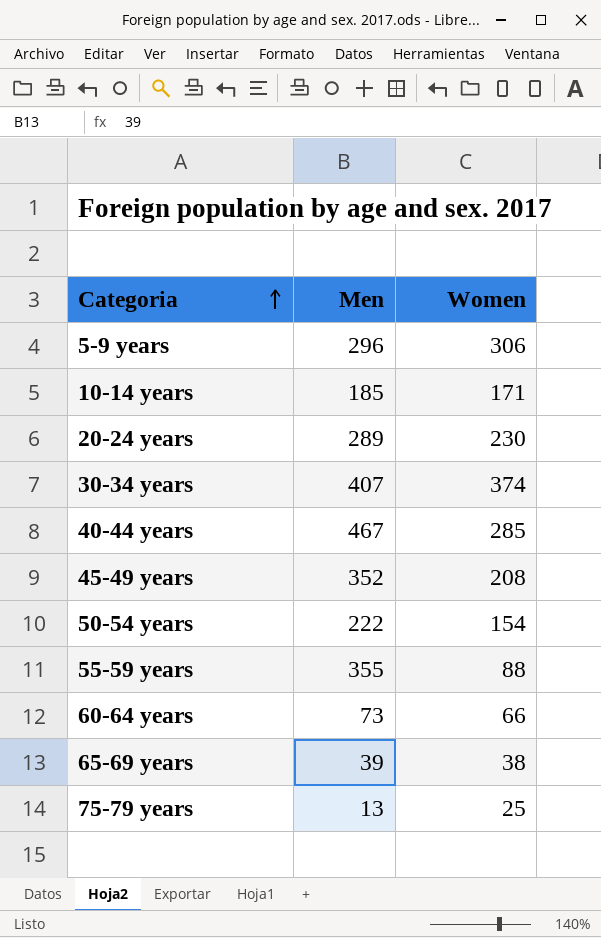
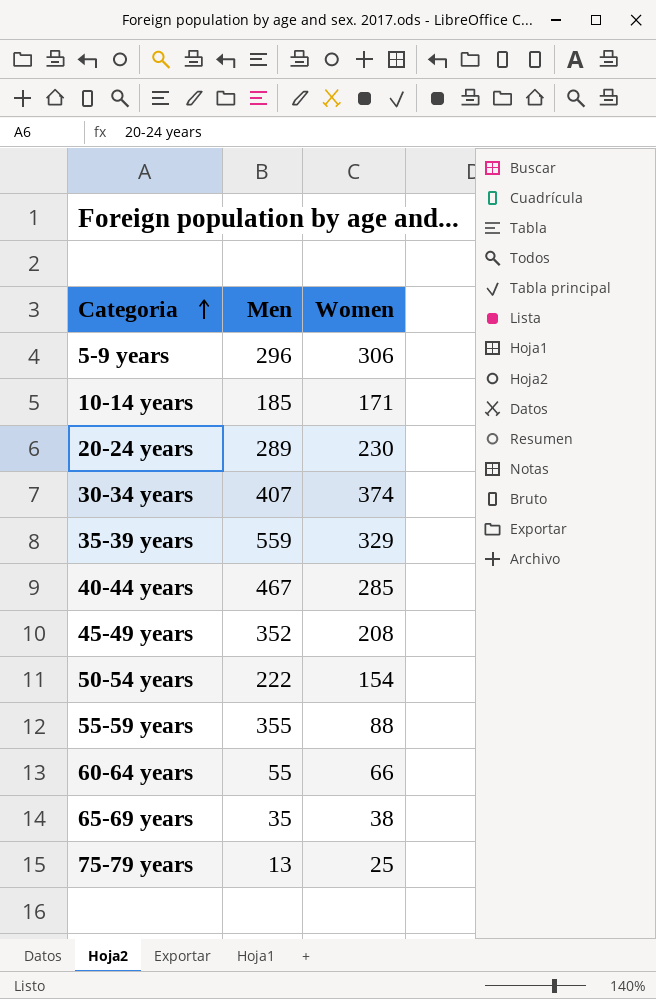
row 35-39 years: none -> 559 | 329
60-64 years | Men: 73 -> 55
65-69 years | Men: 39 -> 35

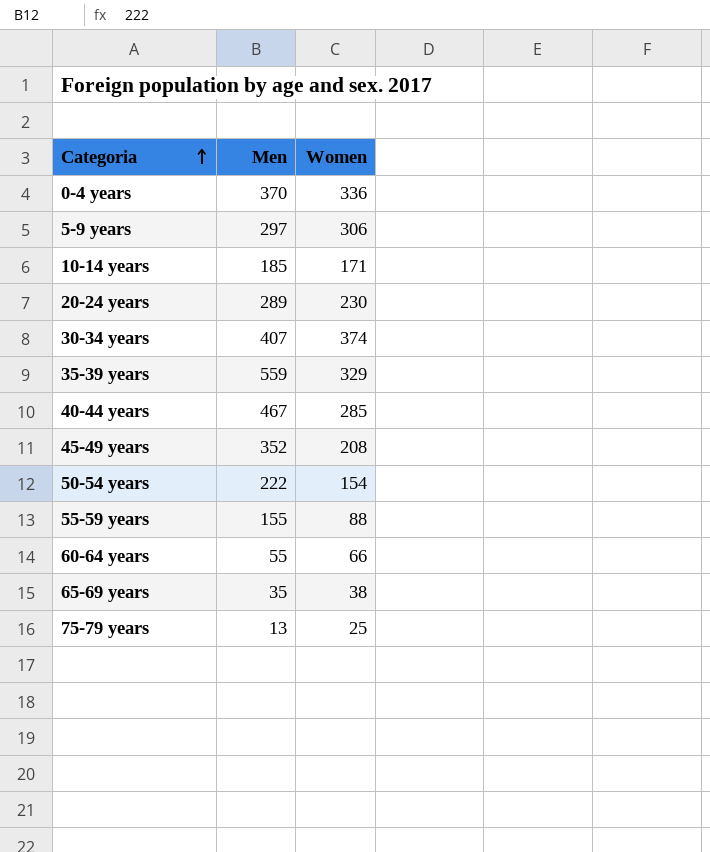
row 0-4 years: none -> 370 | 336
5-9 years | Men: 296 -> 297
55-59 years | Men: 355 -> 155

